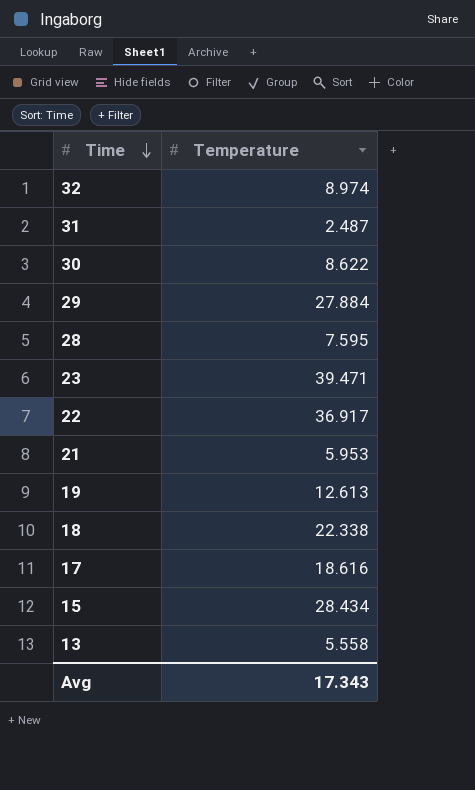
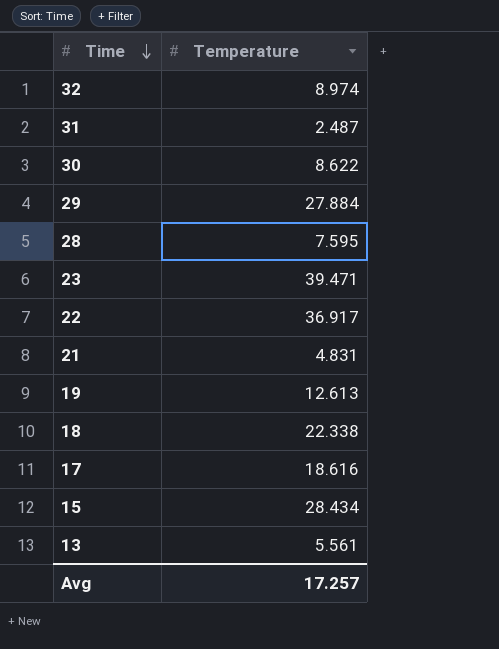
21 | Temperature: 5.953 -> 4.831
13 | Temperature: 5.558 -> 5.561
Avg | Temperature: 17.343 -> 17.257

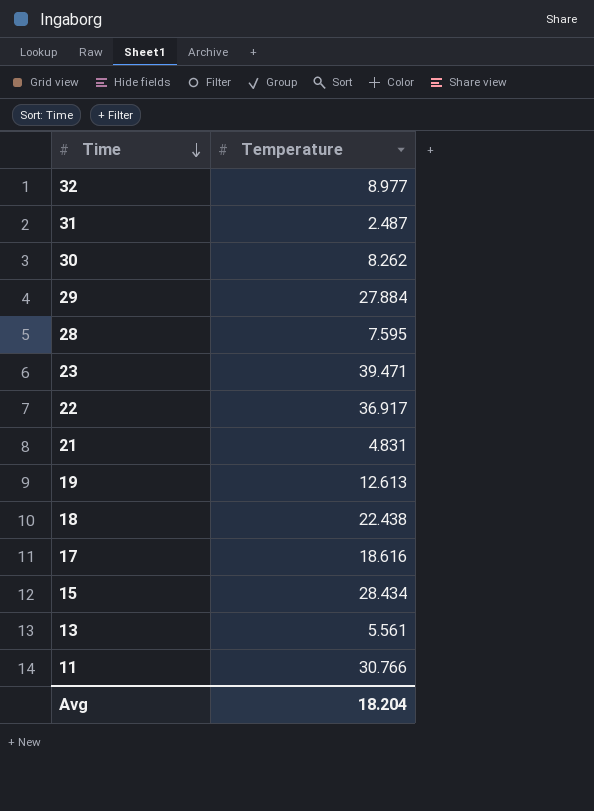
32 | Temperature: 8.974 -> 8.977
30 | Temperature: 8.622 -> 8.262
18 | Temperature: 22.338 -> 22.438
row 11: none -> 30.766
Avg | Temperature: 17.257 -> 18.204

